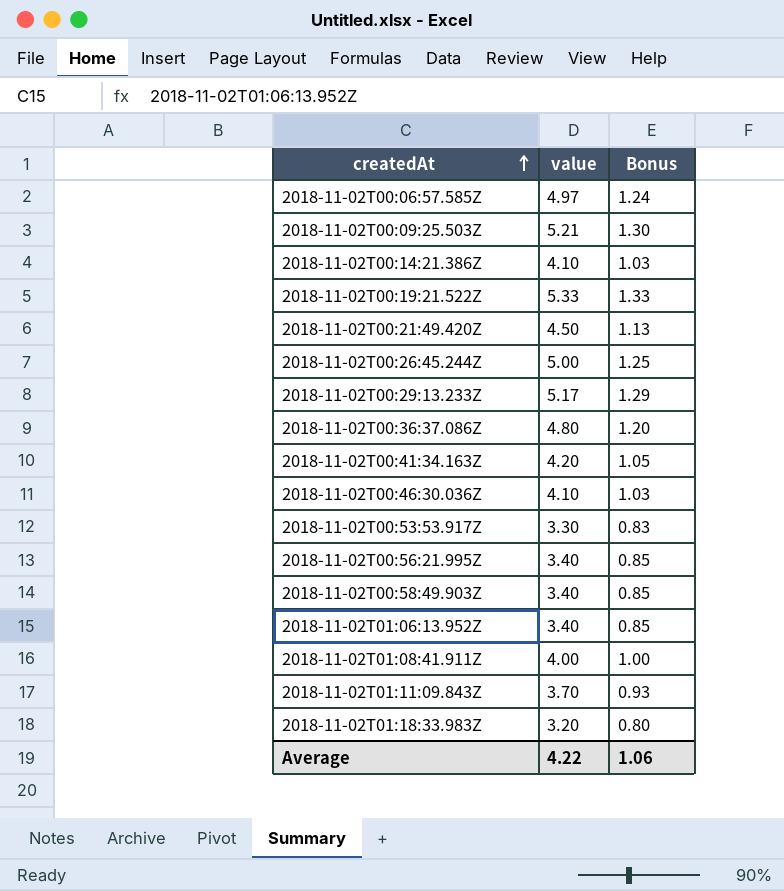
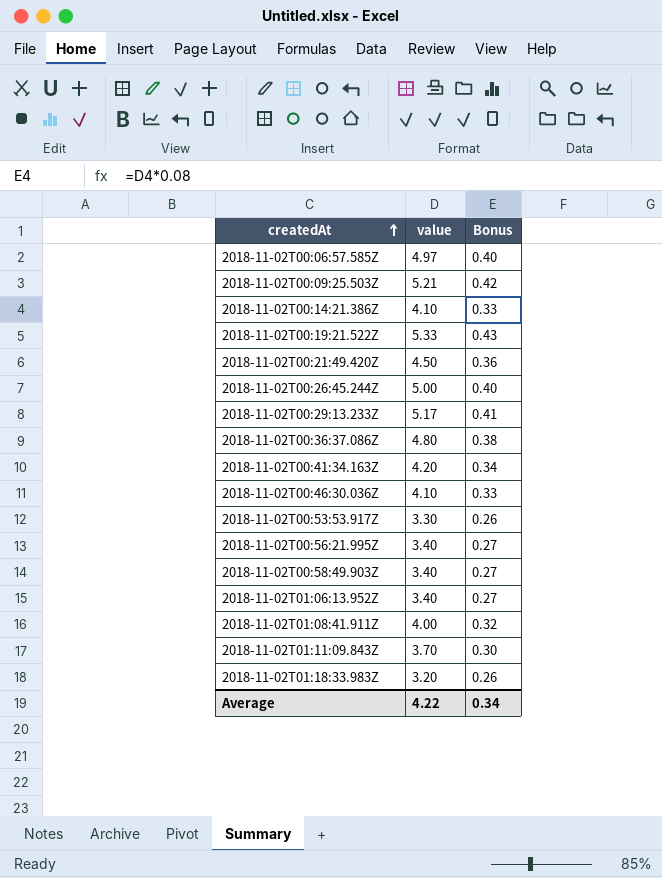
column Bonus | formula: [value] * 0.25 -> [value] * 0.08
Average | Bonus: 1.06 -> 0.34

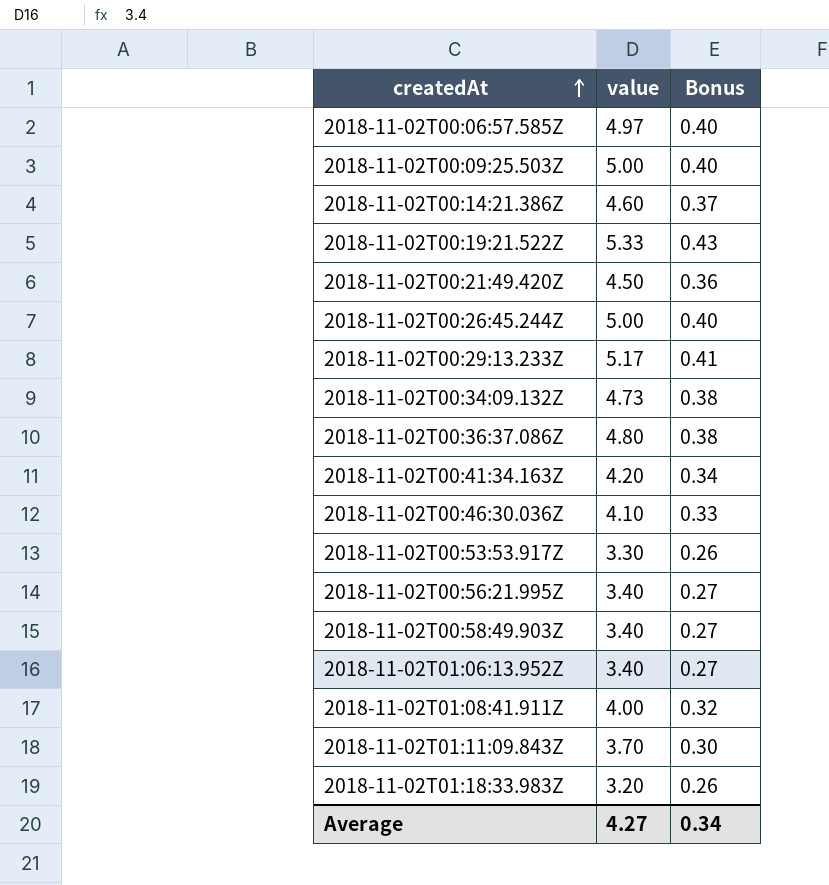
2018-11-02T00:09:25.503Z | value: 5.21 -> 5.00
2018-11-02T00:09:25.503Z | Bonus: 0.42 -> 0.40
2018-11-02T00:14:21.386Z | value: 4.10 -> 4.60
2018-11-02T00:14:21.386Z | Bonus: 0.33 -> 0.37
row 2018-11-02T00:34:09.132Z: none -> 4.73 | 0.38
Average | value: 4.22 -> 4.27

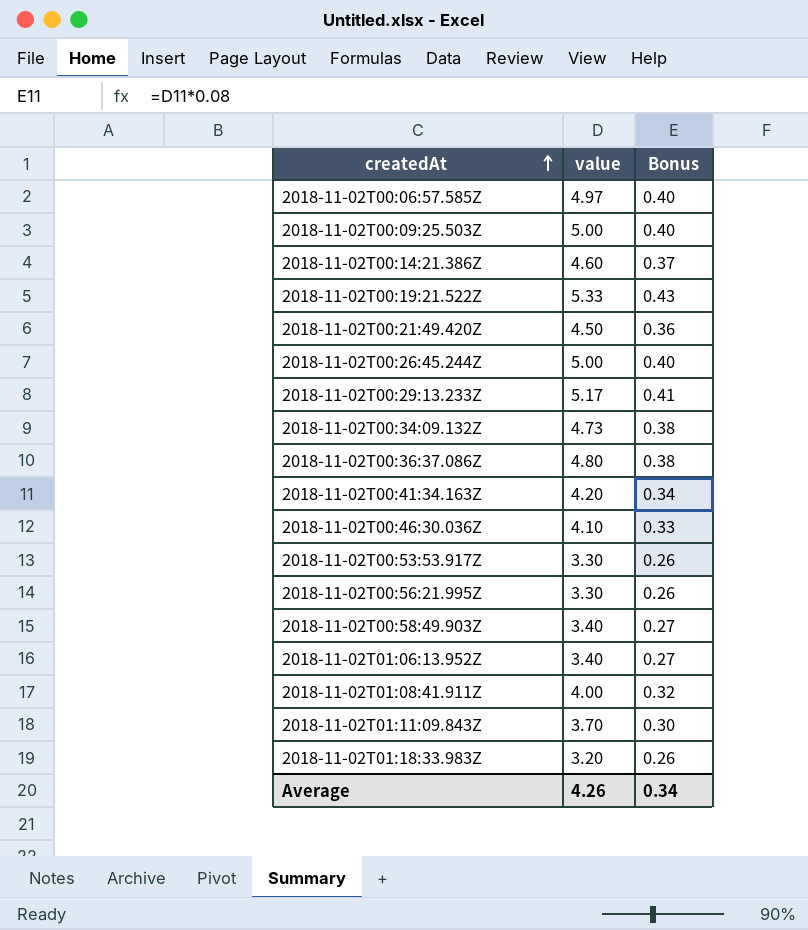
2018-11-02T00:56:21.995Z | value: 3.40 -> 3.30
2018-11-02T00:56:21.995Z | Bonus: 0.27 -> 0.26
Average | value: 4.27 -> 4.26

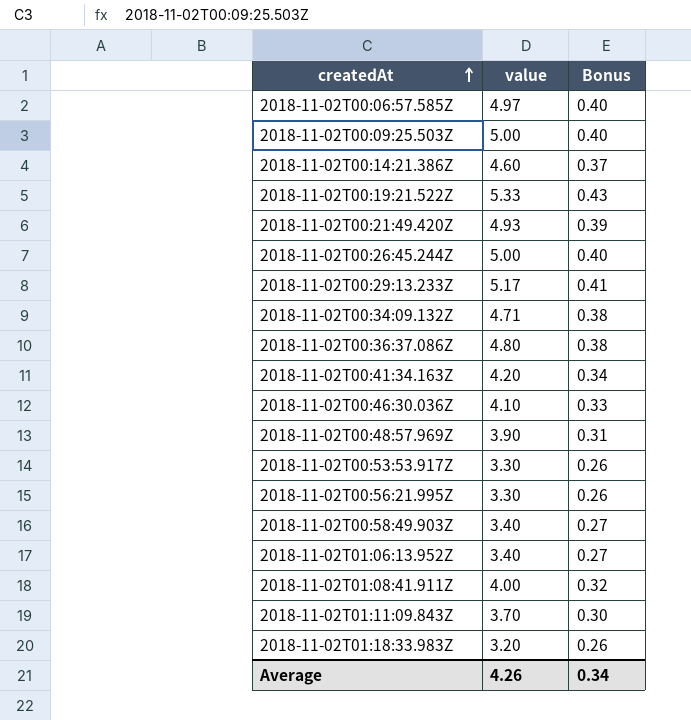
2018-11-02T00:21:49.420Z | value: 4.50 -> 4.93
2018-11-02T00:21:49.420Z | Bonus: 0.36 -> 0.39
2018-11-02T00:34:09.132Z | value: 4.73 -> 4.71
row 2018-11-02T00:48:57.969Z: none -> 3.90 | 0.31

